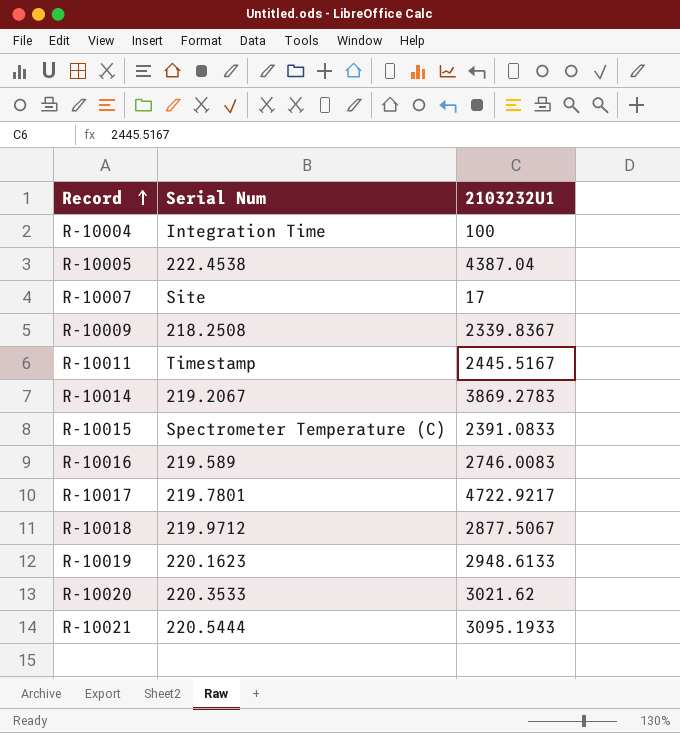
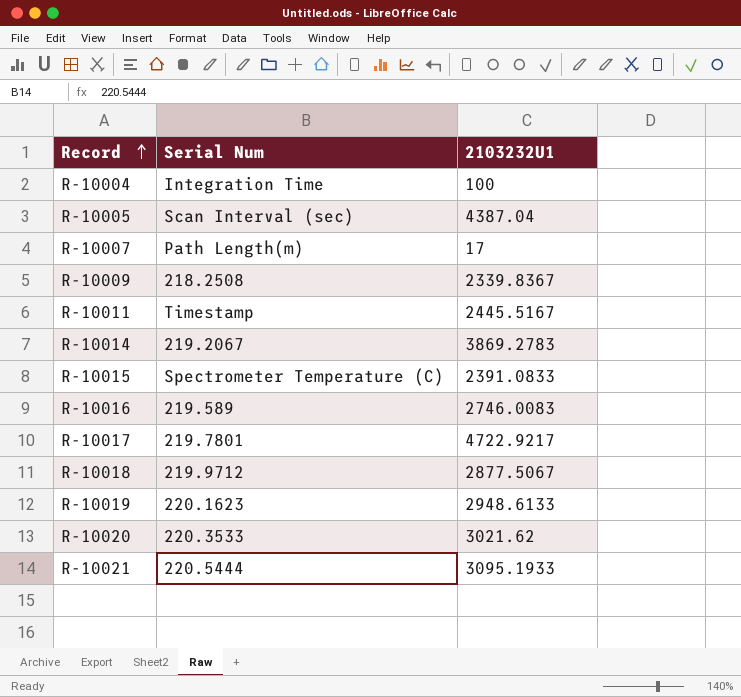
R-10005 | Serial Num: 222.4538 -> Scan Interval (sec)
R-10007 | Serial Num: Site -> Path Length(m)

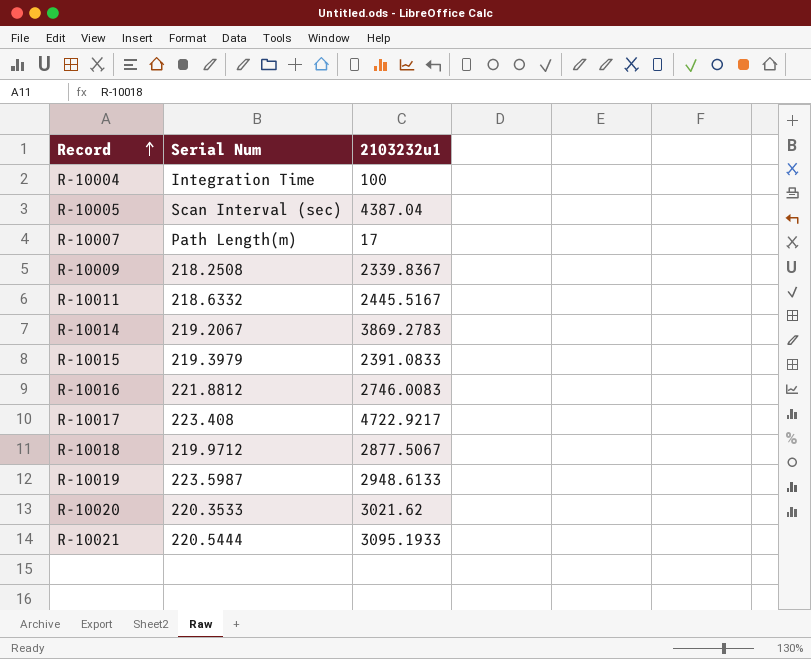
column name: 2103232U1 -> 2103232u1
R-10011 | Serial Num: Timestamp -> 218.6332
R-10015 | Serial Num: Spectrometer Temperature (C) -> 219.3979
R-10016 | Serial Num: 219.589 -> 221.8812
R-10017 | Serial Num: 219.7801 -> 223.408
R-10019 | Serial Num: 220.1623 -> 223.5987

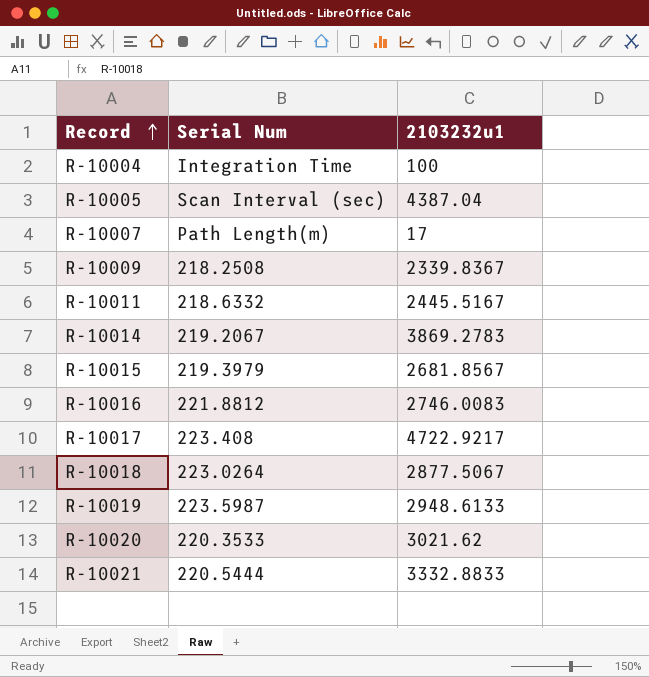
R-10015 | 2103232u1: 2391.0833 -> 2681.8567
R-10018 | Serial Num: 219.9712 -> 223.0264
R-10021 | 2103232u1: 3095.1933 -> 3332.8833

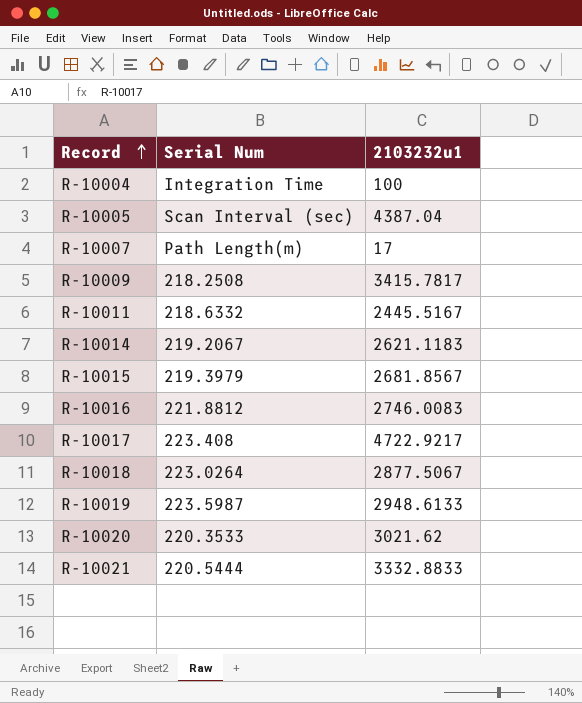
R-10009 | 2103232u1: 2339.8367 -> 3415.7817
R-10014 | 2103232u1: 3869.2783 -> 2621.1183

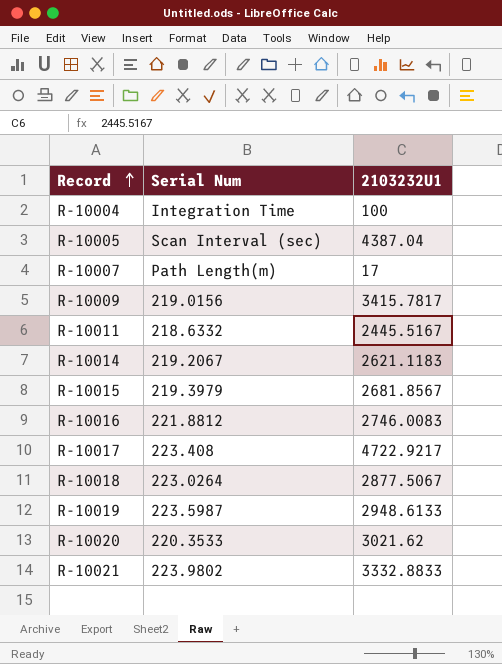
column name: 2103232u1 -> 2103232U1
R-10009 | Serial Num: 218.2508 -> 219.0156
R-10021 | Serial Num: 220.5444 -> 223.9802

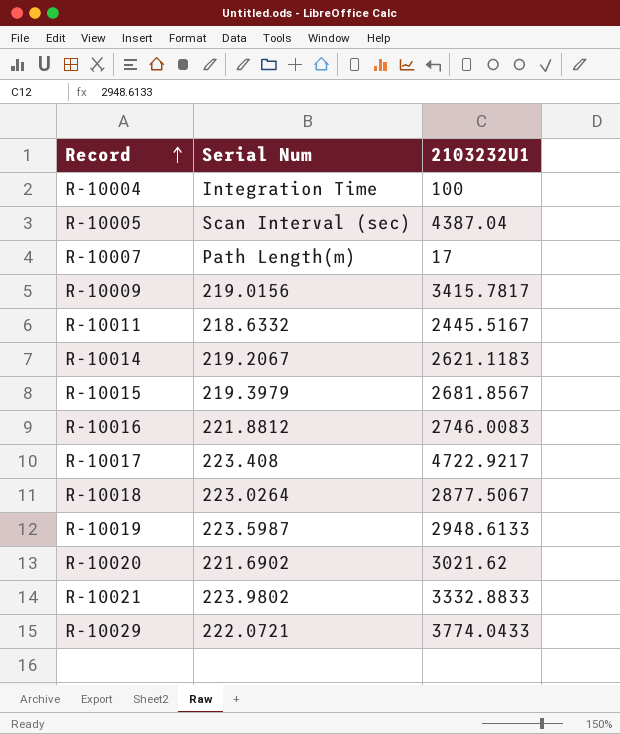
R-10020 | Serial Num: 220.3533 -> 221.6902
row R-10029: none -> 222.0721 | 3774.0433

